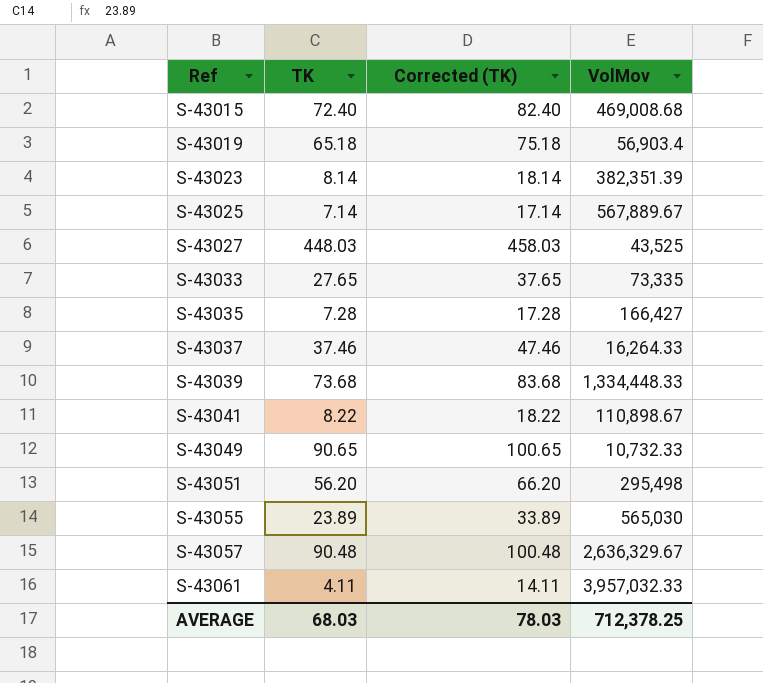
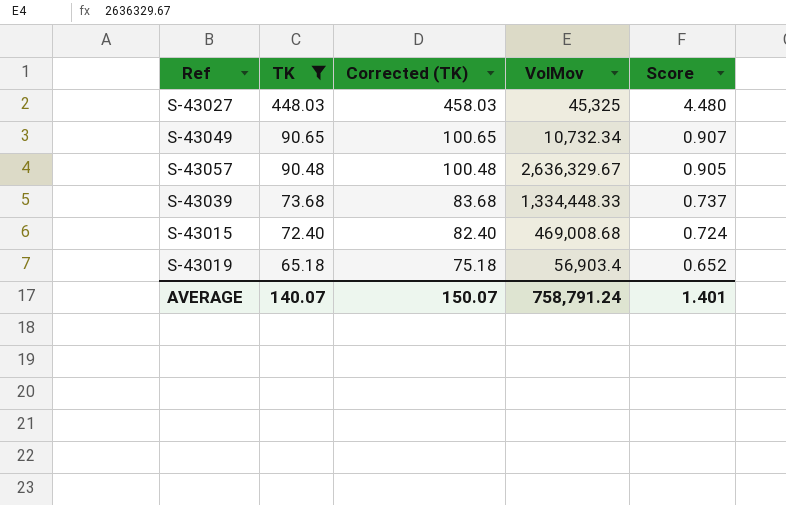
filter: none -> TK >= 65.18
row order: Ref ascending -> TK descending
column Score | formula: none -> [TK] * 0.01
S-43027 | VolMov: 43,525 -> 45,325
S-43049 | VolMov: 10,732.33 -> 10,732.34
AVERAGE | TK: 68.03 -> 140.07
AVERAGE | Corrected (TK): 78.03 -> 150.07
AVERAGE | VolMov: 712,378.25 -> 758,791.24

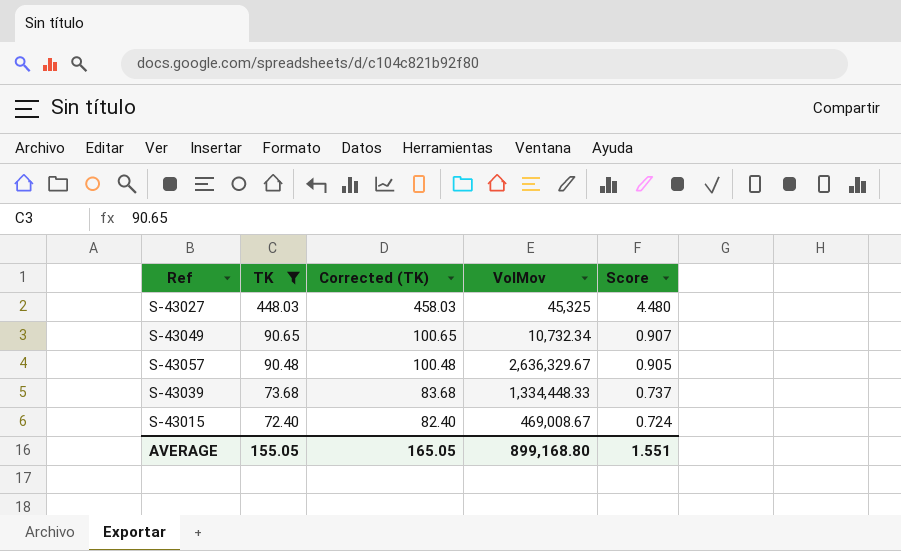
row S-43019: 65.18 | 75.18 | 56,903.4 | 0.652 -> none
S-43015 | VolMov: 469,008.68 -> 469,008.67
AVERAGE | TK: 140.07 -> 155.05
AVERAGE | Corrected (TK): 150.07 -> 165.05
AVERAGE | VolMov: 758,791.24 -> 899,168.80
AVERAGE | Score: 1.401 -> 1.551

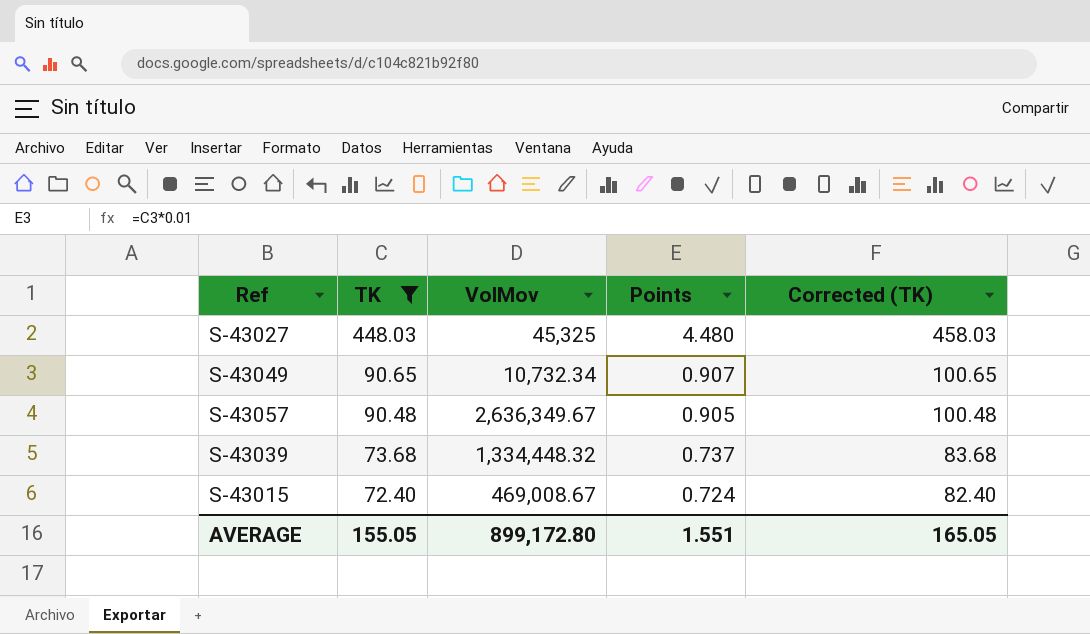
column name: Score -> Points
column Corrected (TK) | position: 3 -> 5
S-43057 | VolMov: 2,636,329.67 -> 2,636,349.67
S-43039 | VolMov: 1,334,448.33 -> 1,334,448.32
AVERAGE | VolMov: 899,168.80 -> 899,172.80

